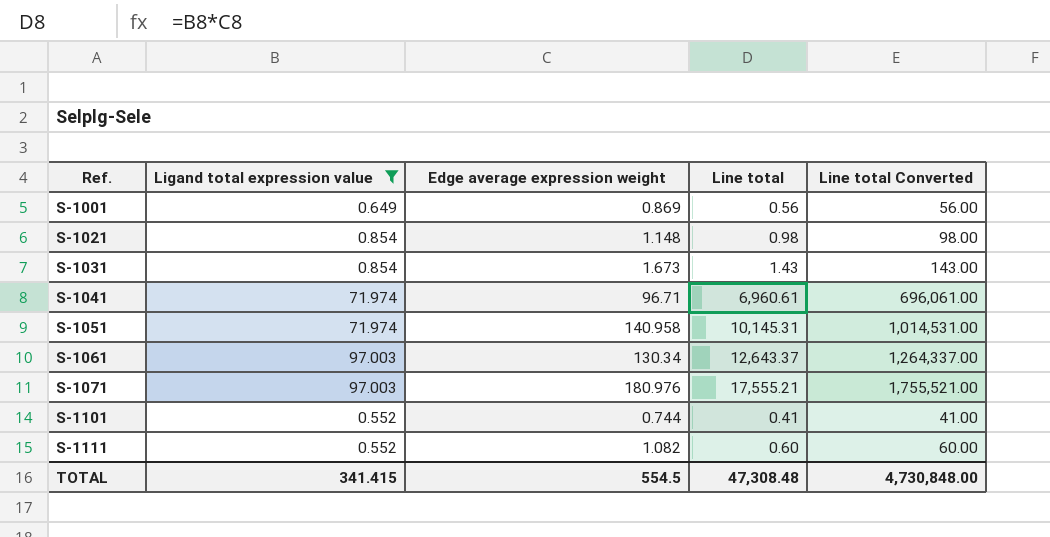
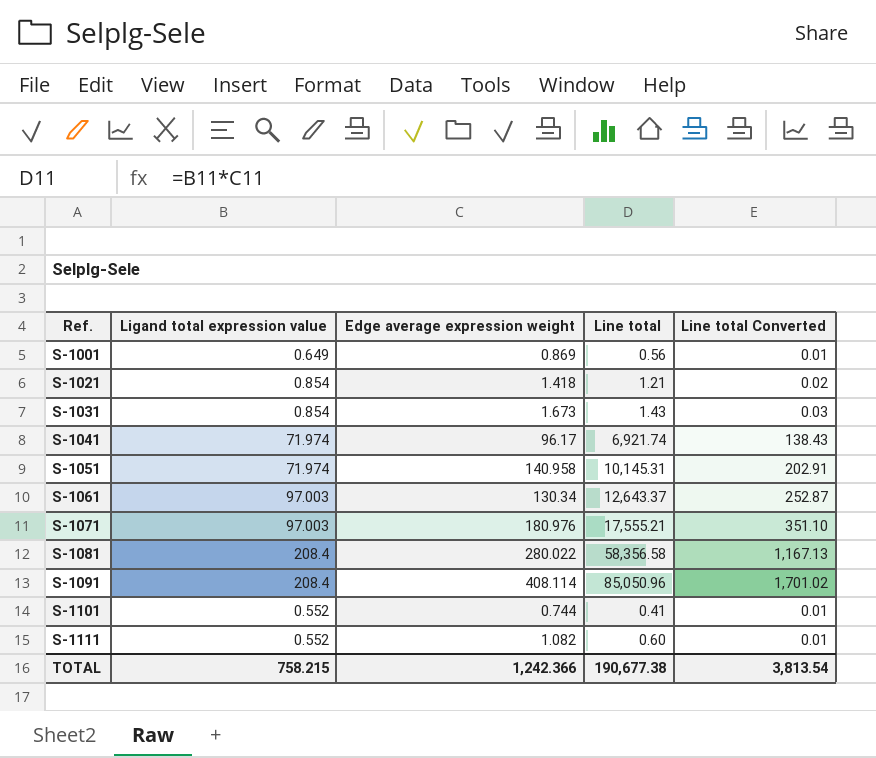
filter: Ligand total expression value != 208.4 -> none
column Line total Converted | formula: [Line total] * 100 -> [Line total] * 0.02
S-1021 | Edge average expression weight: 1.148 -> 1.418
S-1021 | Line total: 0.98 -> 1.21
S-1041 | Edge average expression weight: 96.71 -> 96.17
S-1041 | Line total: 6,960.61 -> 6,921.74
TOTAL | Ligand total expression value: 341.415 -> 758.215
TOTAL | Edge average expression weight: 554.5 -> 1,242.366
TOTAL | Line total: 47,308.48 -> 190,677.38
TOTAL | Line total Converted: 4,730,848.00 -> 3,813.54

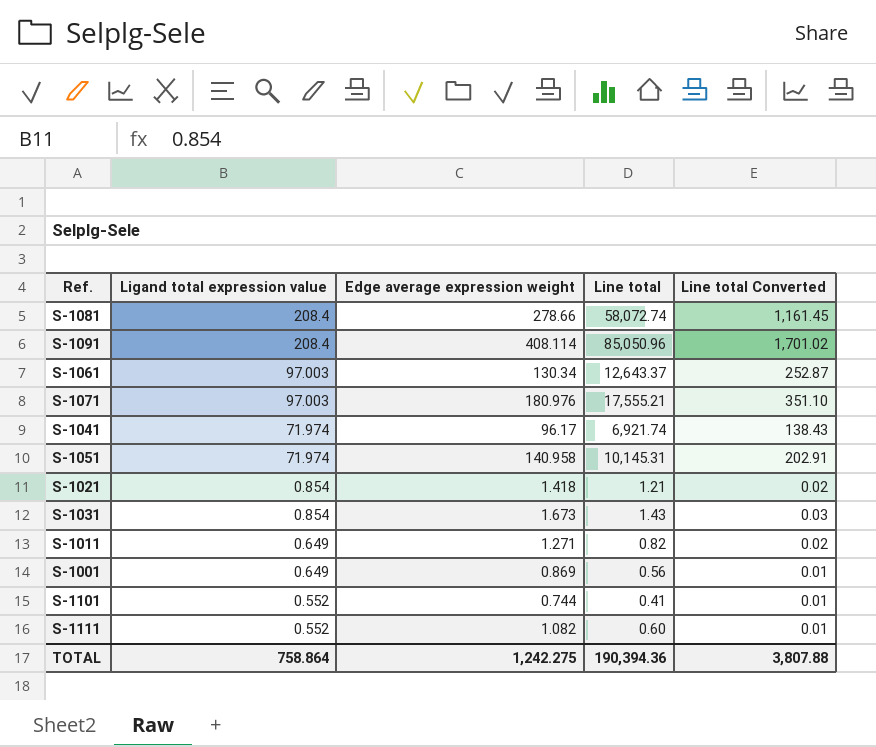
row order: Ref. ascending -> Ligand total expression value descending
S-1081 | Edge average expression weight: 280.022 -> 278.66
S-1081 | Line total: 58,356.58 -> 58,072.74
S-1081 | Line total Converted: 1,167.13 -> 1,161.45
row S-1011: none -> 0.649 | 1.271 | 0.82 | 0.02
TOTAL | Ligand total expression value: 758.215 -> 758.864
TOTAL | Edge average expression weight: 1,242.366 -> 1,242.275
TOTAL | Line total: 190,677.38 -> 190,394.36
TOTAL | Line total Converted: 3,813.54 -> 3,807.88

